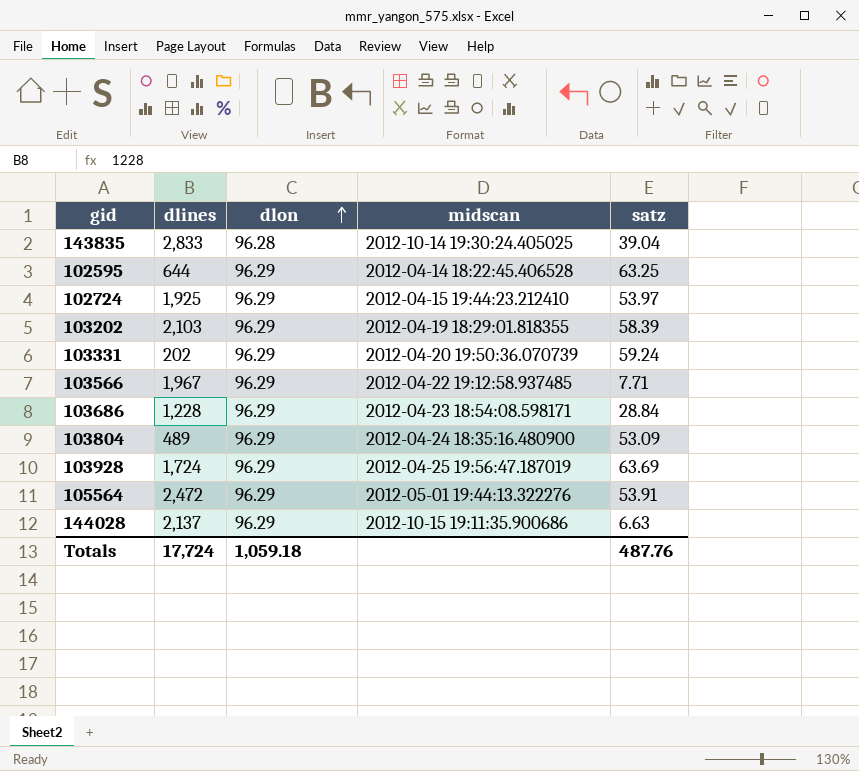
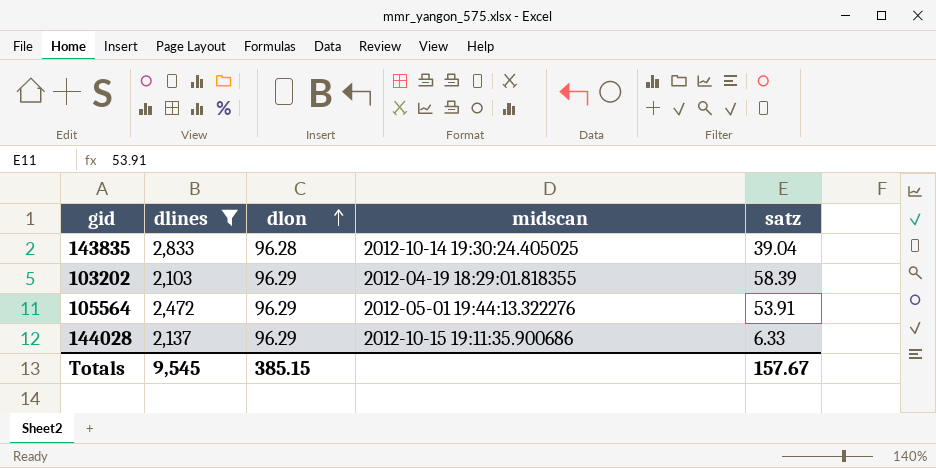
filter: none -> dlines >= 2,103
144028 | satz: 6.63 -> 6.33
Totals | dlines: 17,724 -> 9,545
Totals | dlon: 1,059.18 -> 385.15
Totals | satz: 487.76 -> 157.67

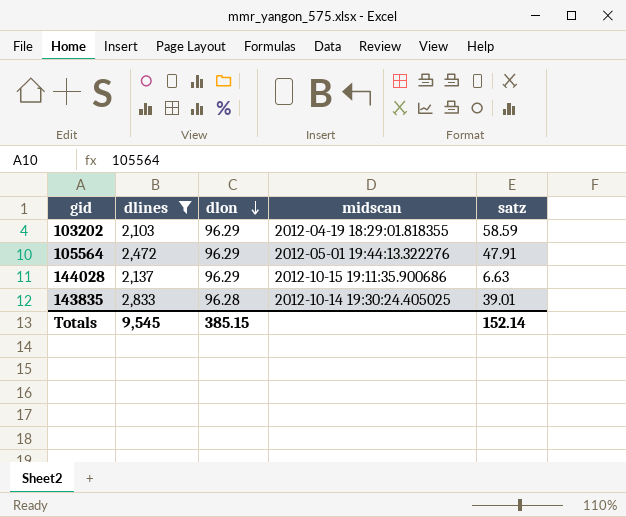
row order: dlon ascending -> dlon descending
103202 | satz: 58.39 -> 58.59
105564 | satz: 53.91 -> 47.91
144028 | satz: 6.33 -> 6.63
143835 | satz: 39.04 -> 39.01
Totals | satz: 157.67 -> 152.14

